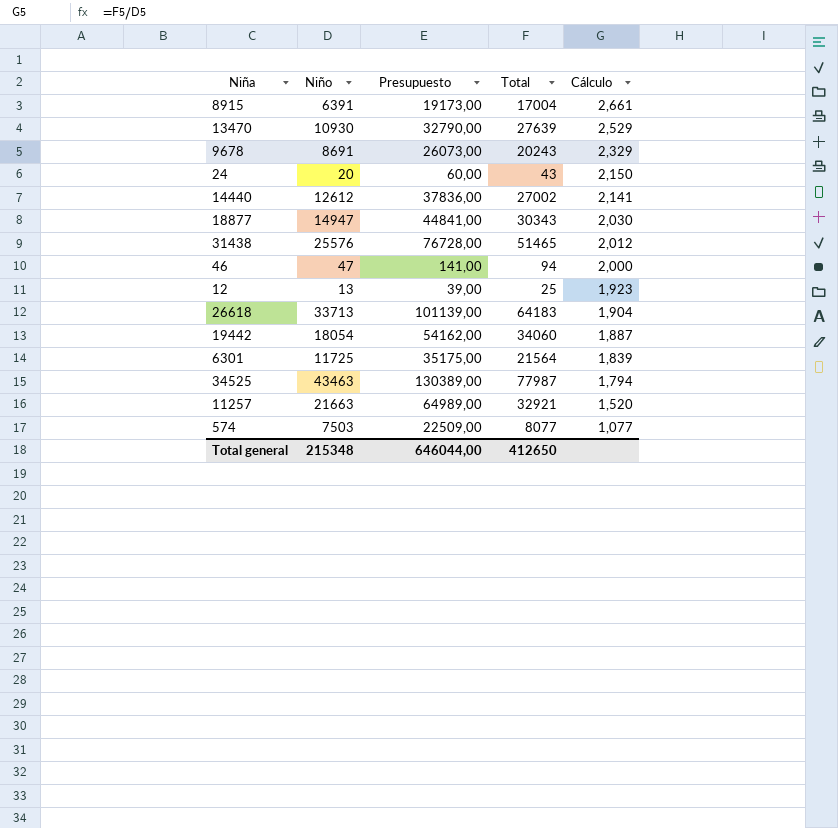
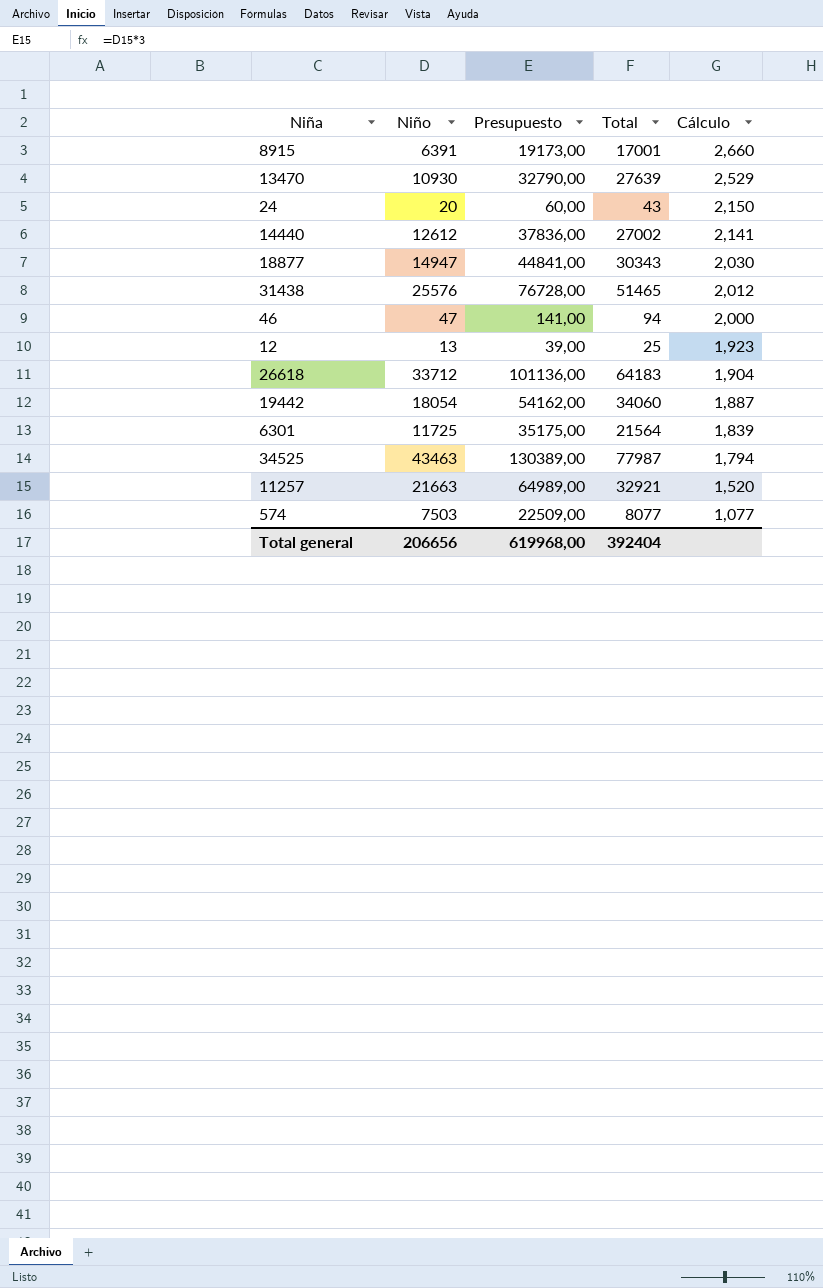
row 9678: 8691 | 26073,00 | 20243 | 2,329 -> none
8915 | Total: 17004 -> 17001
8915 | Cálculo: 2,661 -> 2,660
26618 | Niño: 33713 -> 33712
26618 | Presupuesto: 101139,00 -> 101136,00
Total general | Niño: 215348 -> 206656
Total general | Presupuesto: 646044,00 -> 619968,00
Total general | Total: 412650 -> 392404

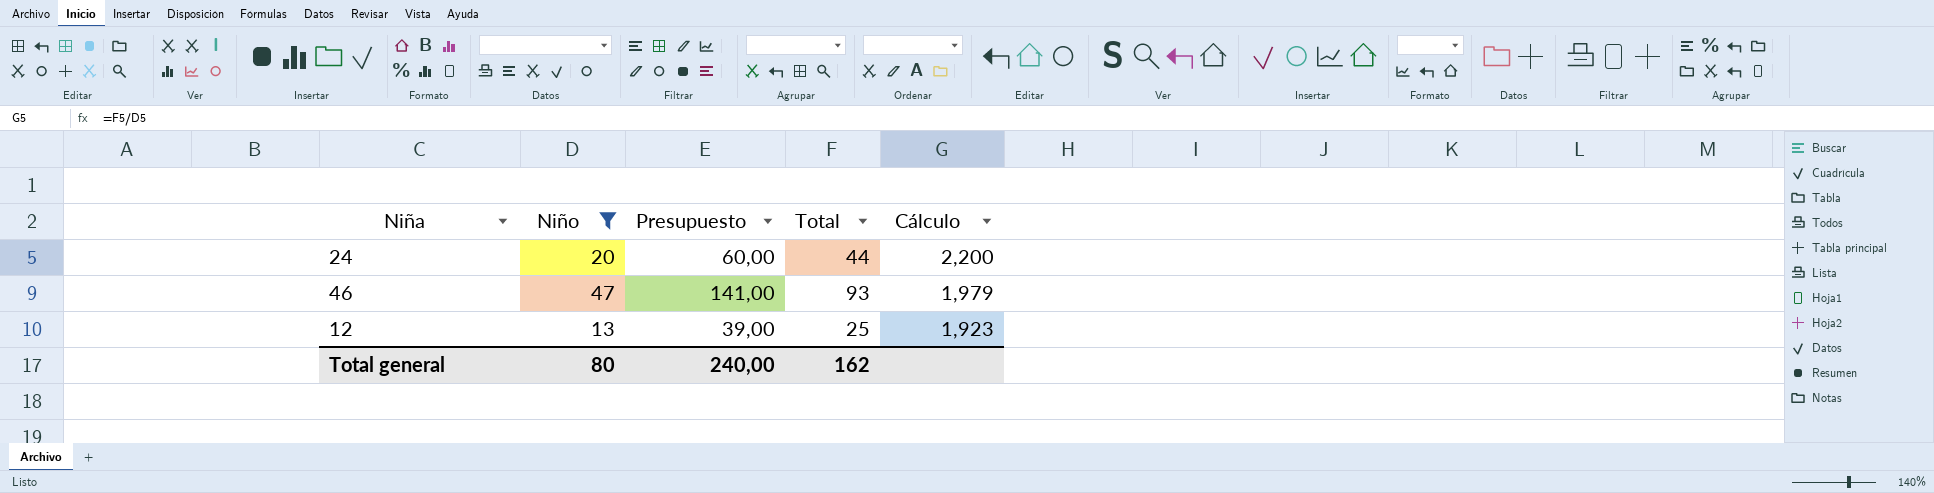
filter: none -> Niño <= 47
24 | Total: 43 -> 44
24 | Cálculo: 2,150 -> 2,200
46 | Total: 94 -> 93
46 | Cálculo: 2,000 -> 1,979
Total general | Niño: 206656 -> 80
Total general | Presupuesto: 619968,00 -> 240,00
Total general | Total: 392404 -> 162

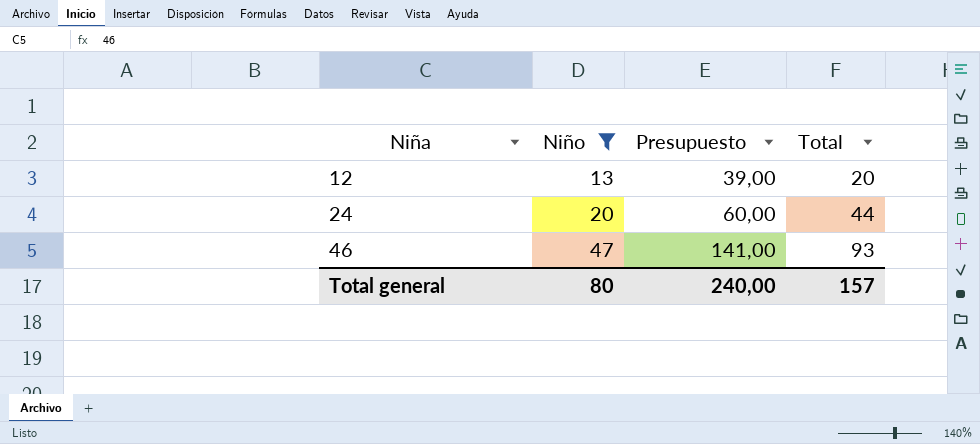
row order: Cálculo descending -> Niña ascending
column Cálculo | formula: [Total] / [Niño] -> none
12 | Total: 25 -> 20
Total general | Total: 162 -> 157

